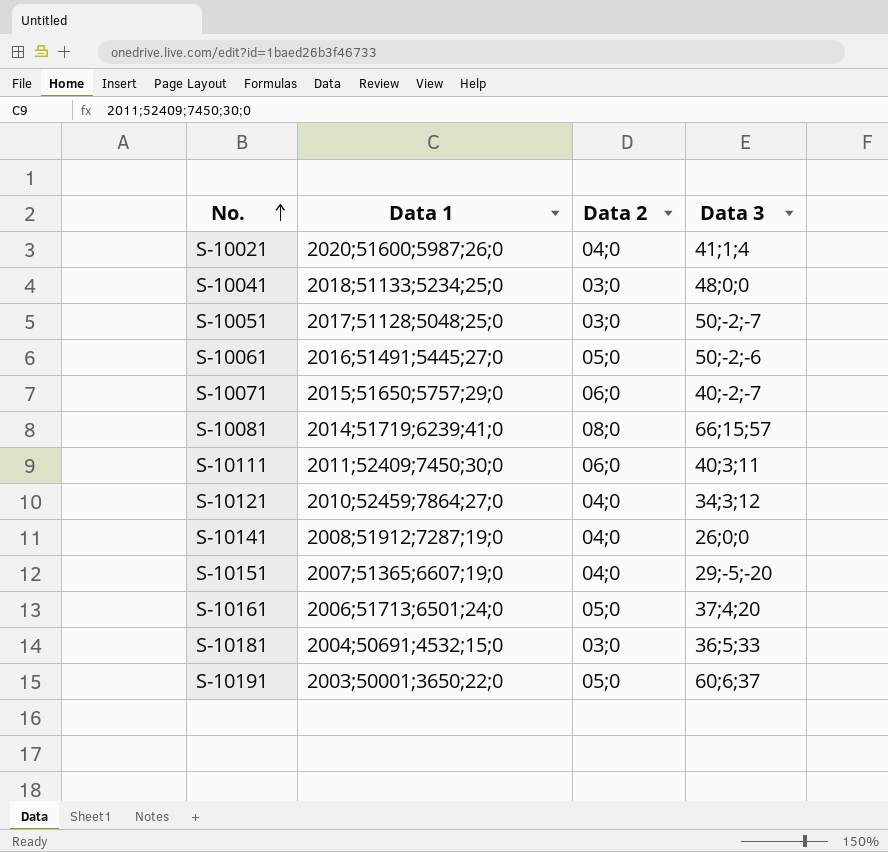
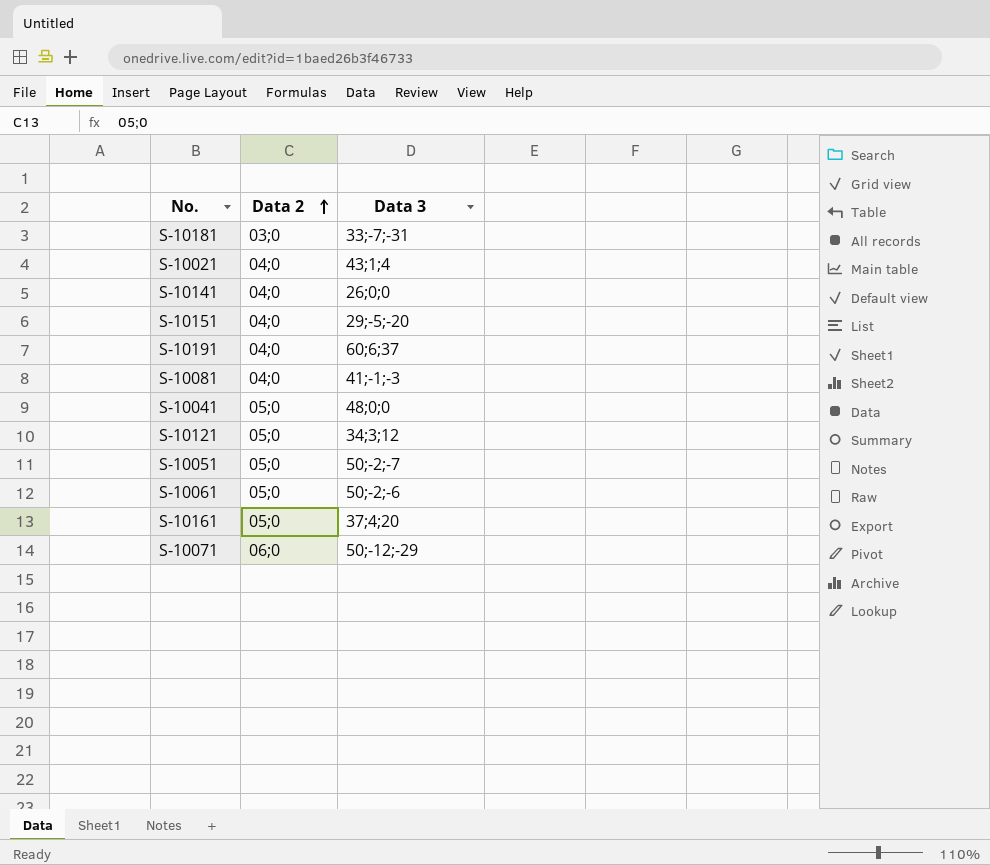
row order: No. ascending -> Data 2 ascending
column Data 1 | position: 2 -> none
row S-10111: 2011;52409;7450;30;0 | 06;0 | 40;3;11 -> none
S-10181 | Data 3: 36;5;33 -> 33;-7;-31
S-10021 | Data 3: 41;1;4 -> 43;1;4
S-10191 | Data 2: 05;0 -> 04;0
S-10081 | Data 2: 08;0 -> 04;0
S-10081 | Data 3: 66;15;57 -> 41;-1;-3
S-10041 | Data 2: 03;0 -> 05;0
S-10121 | Data 2: 04;0 -> 05;0
S-10051 | Data 2: 03;0 -> 05;0
S-10071 | Data 3: 40;-2;-7 -> 50;-12;-29

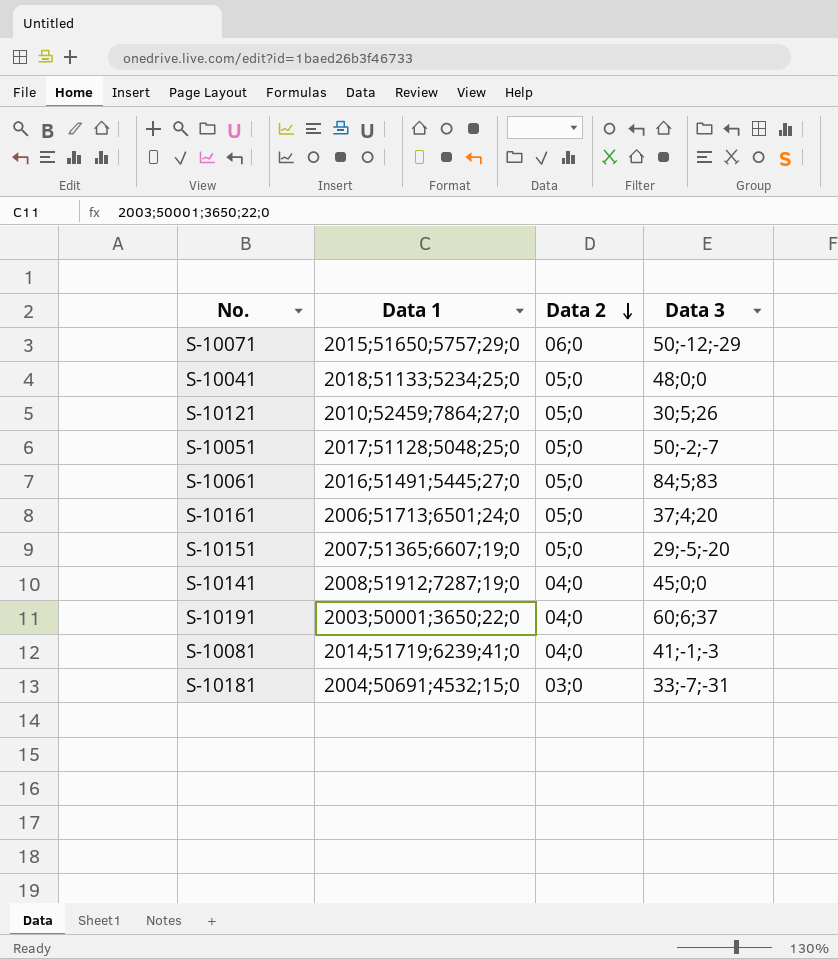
row order: Data 2 ascending -> Data 2 descending
column Data 1 | position: none -> 2
row S-10021: 04;0 | 43;1;4 -> none
S-10121 | Data 3: 34;3;12 -> 30;5;26
S-10061 | Data 3: 50;-2;-6 -> 84;5;83
S-10151 | Data 2: 04;0 -> 05;0
S-10141 | Data 3: 26;0;0 -> 45;0;0

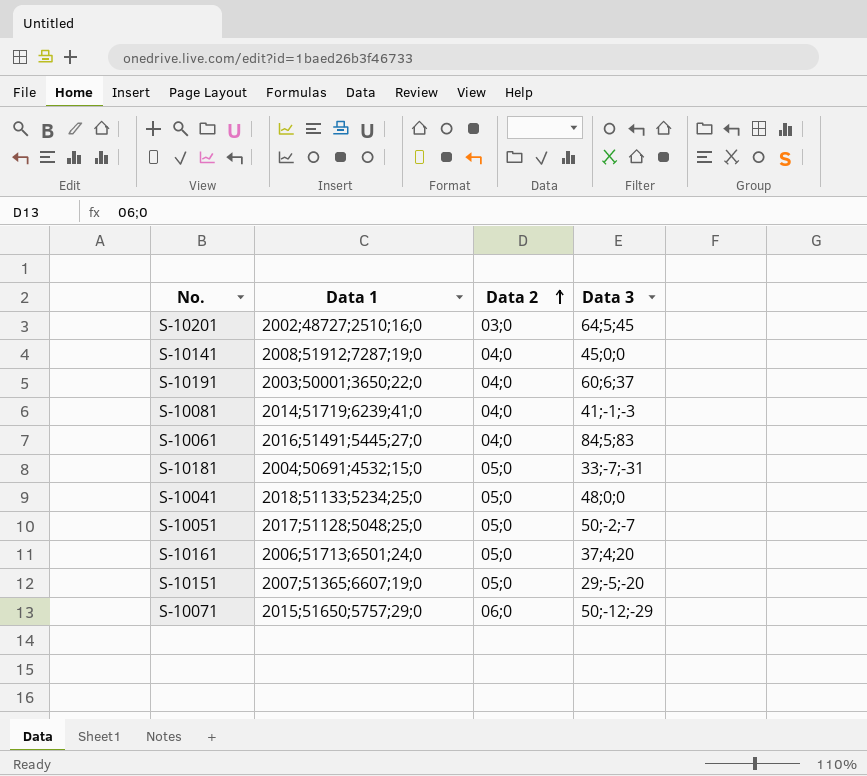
row order: Data 2 descending -> Data 2 ascending
row S-10121: 2010;52459;7864;27;0 | 05;0 | 30;5;26 -> none
row S-10201: none -> 2002;48727;2510;16;0 | 03;0 | 64;5;45
S-10061 | Data 2: 05;0 -> 04;0
S-10181 | Data 2: 03;0 -> 05;0

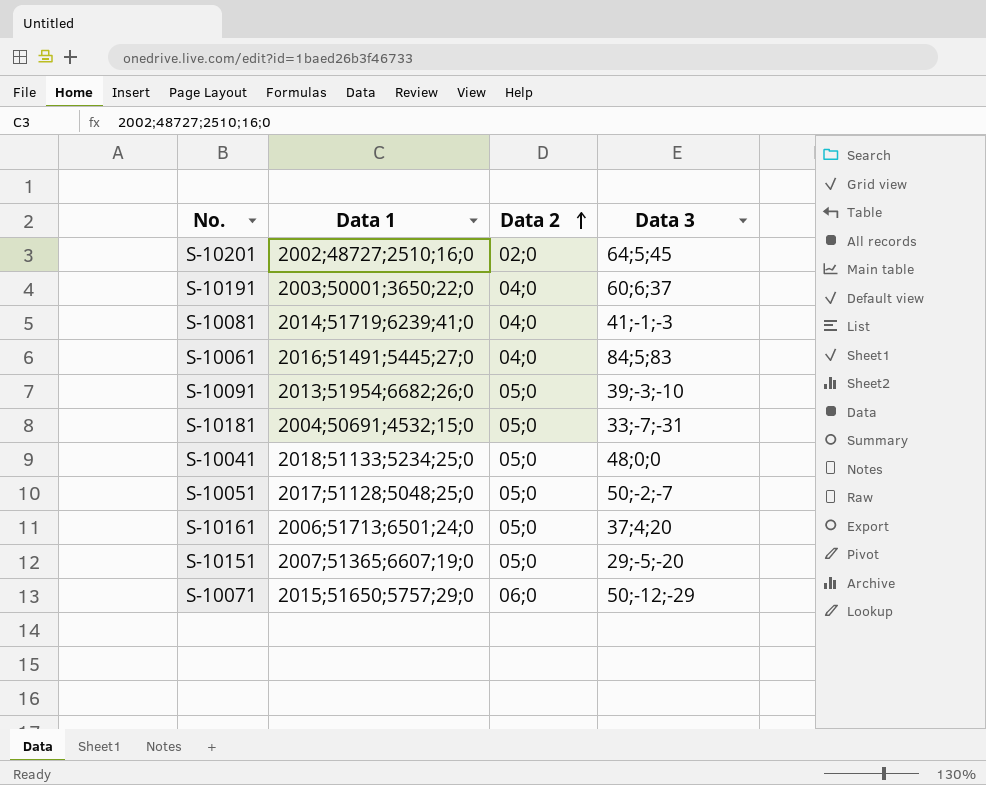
row S-10141: 2008;51912;7287;19;0 | 04;0 | 45;0;0 -> none
S-10201 | Data 2: 03;0 -> 02;0
row S-10091: none -> 2013;51954;6682;26;0 | 05;0 | 39;-3;-10

